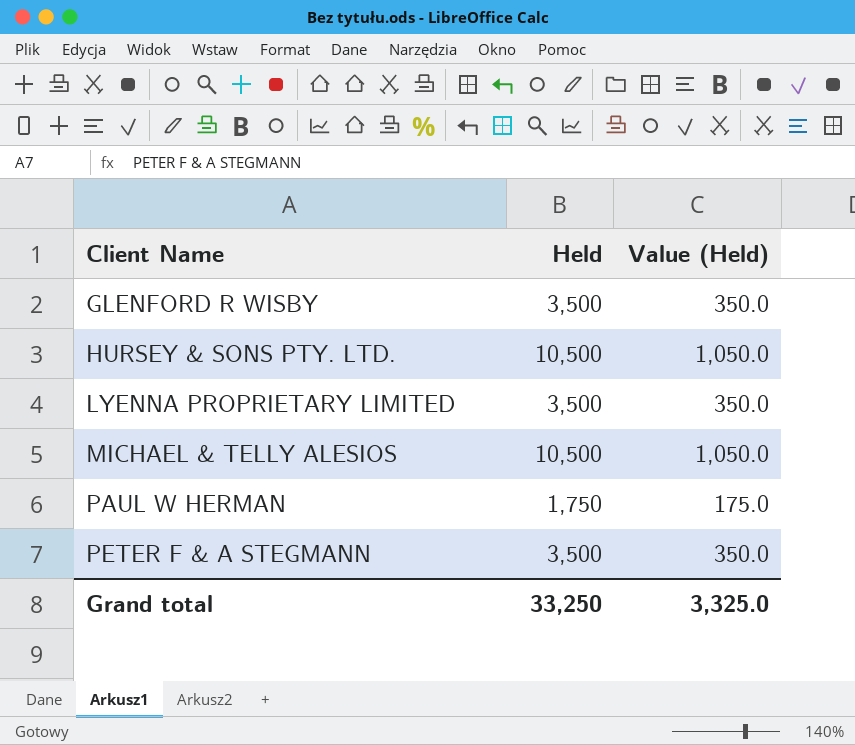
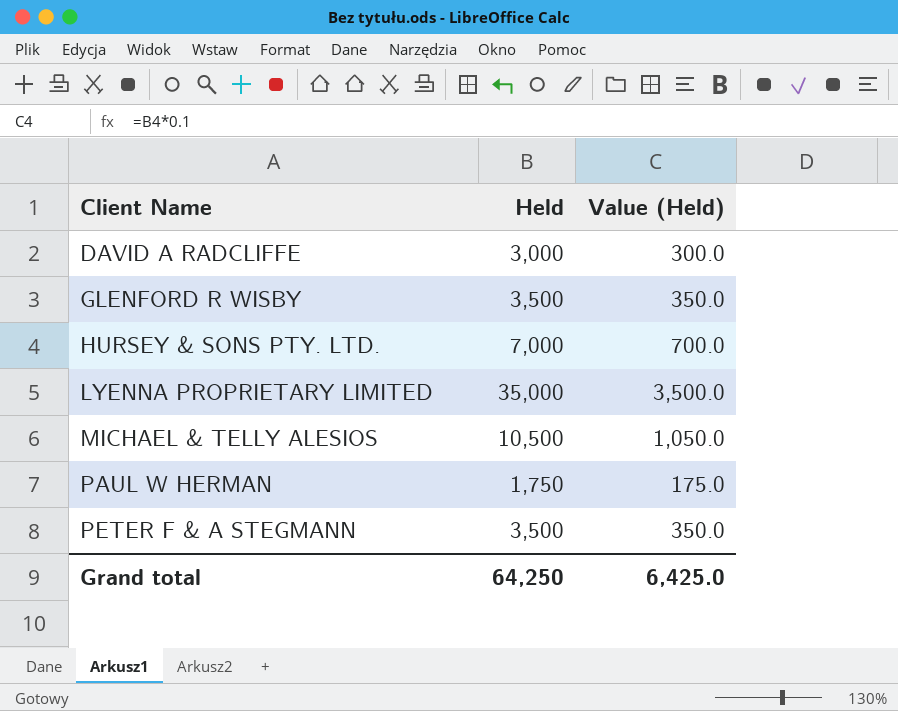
row DAVID A RADCLIFFE: none -> 3,000 | 300.0
HURSEY & SONS PTY. LTD. | Held: 10,500 -> 7,000
HURSEY & SONS PTY. LTD. | Value (Held): 1,050.0 -> 700.0
LYENNA PROPRIETARY LIMITED | Held: 3,500 -> 35,000
LYENNA PROPRIETARY LIMITED | Value (Held): 350.0 -> 3,500.0
Grand total | Held: 33,250 -> 64,250
Grand total | Value (Held): 3,325.0 -> 6,425.0

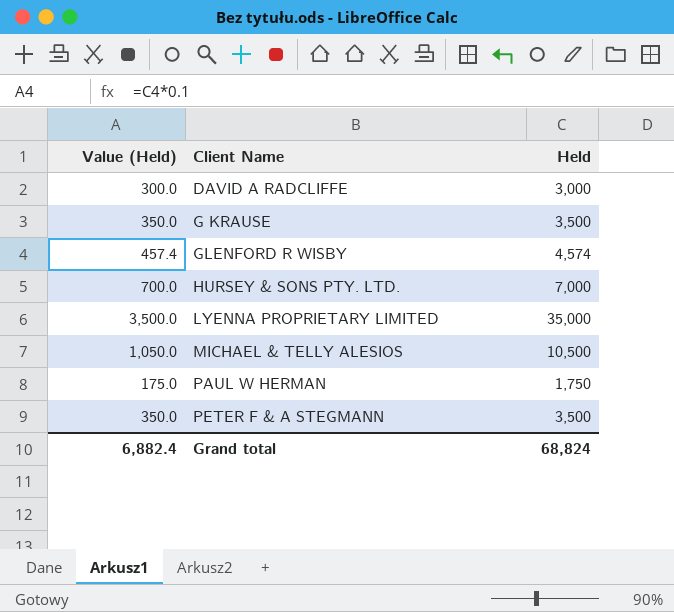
column Value (Held) | position: 3 -> 1
row G KRAUSE: none -> 350.0 | 3,500
GLENFORD R WISBY | Value (Held): 350.0 -> 457.4
GLENFORD R WISBY | Held: 3,500 -> 4,574
Grand total | Value (Held): 6,425.0 -> 6,882.4
Grand total | Held: 64,250 -> 68,824

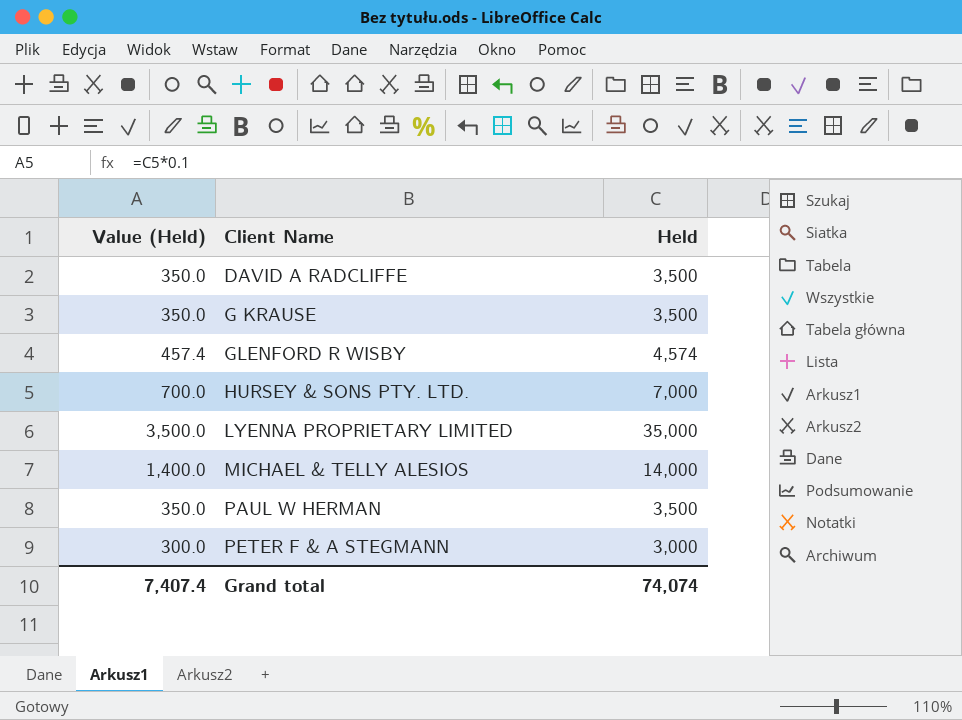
DAVID A RADCLIFFE | Value (Held): 300.0 -> 350.0
DAVID A RADCLIFFE | Held: 3,000 -> 3,500
MICHAEL & TELLY ALESIOS | Value (Held): 1,050.0 -> 1,400.0
MICHAEL & TELLY ALESIOS | Held: 10,500 -> 14,000
PAUL W HERMAN | Value (Held): 175.0 -> 350.0
PAUL W HERMAN | Held: 1,750 -> 3,500
PETER F & A STEGMANN | Value (Held): 350.0 -> 300.0
PETER F & A STEGMANN | Held: 3,500 -> 3,000
Grand total | Value (Held): 6,882.4 -> 7,407.4
Grand total | Held: 68,824 -> 74,074

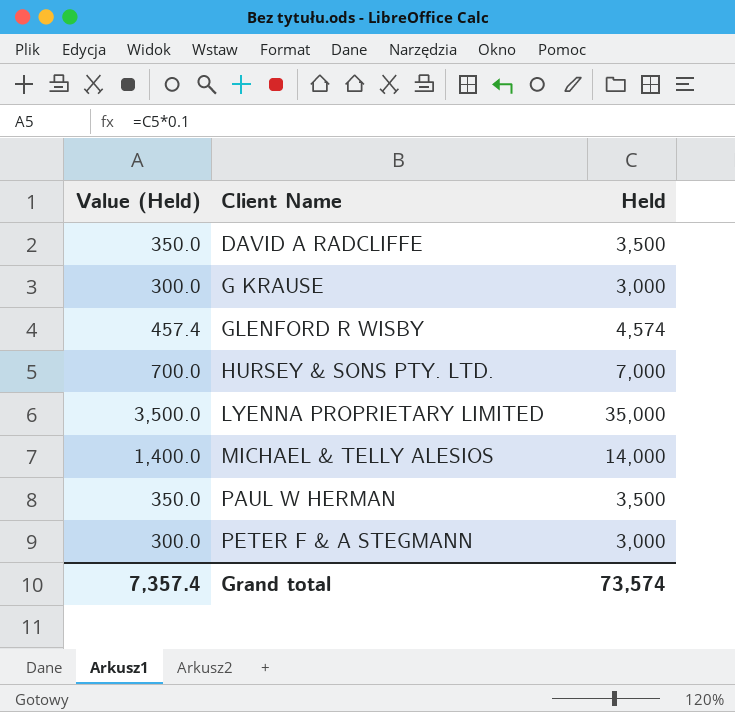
G KRAUSE | Value (Held): 350.0 -> 300.0
G KRAUSE | Held: 3,500 -> 3,000
Grand total | Value (Held): 7,407.4 -> 7,357.4
Grand total | Held: 74,074 -> 73,574

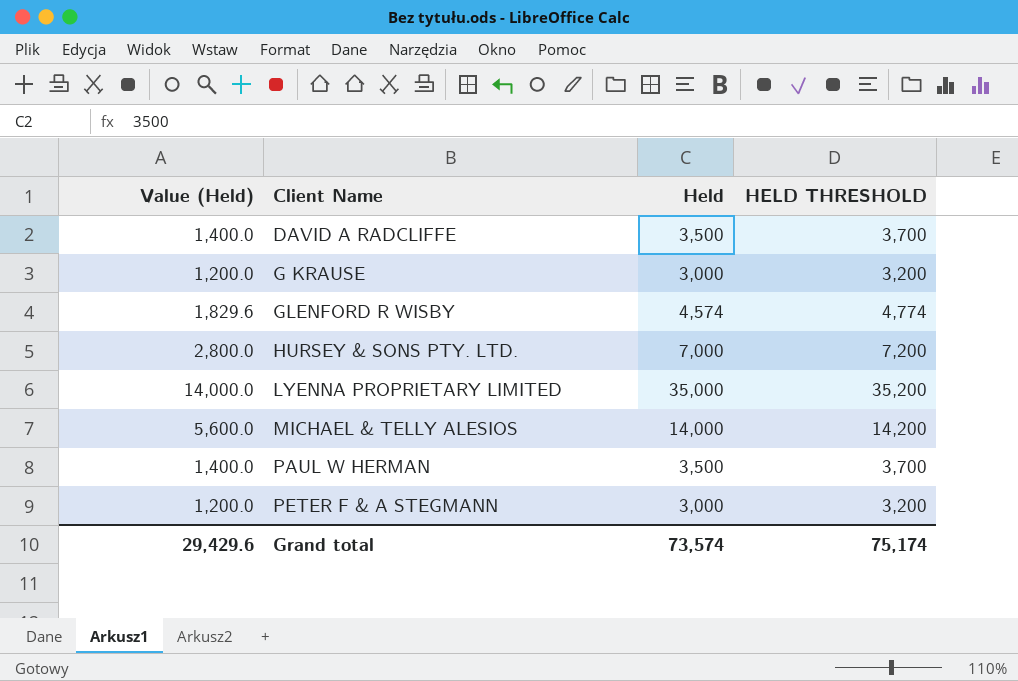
column Value (Held) | formula: [Held] * 0.1 -> [Held] * 0.4
column HELD THRESHOLD | formula: none -> [Held] + 200
Grand total | Value (Held): 7,357.4 -> 29,429.6

